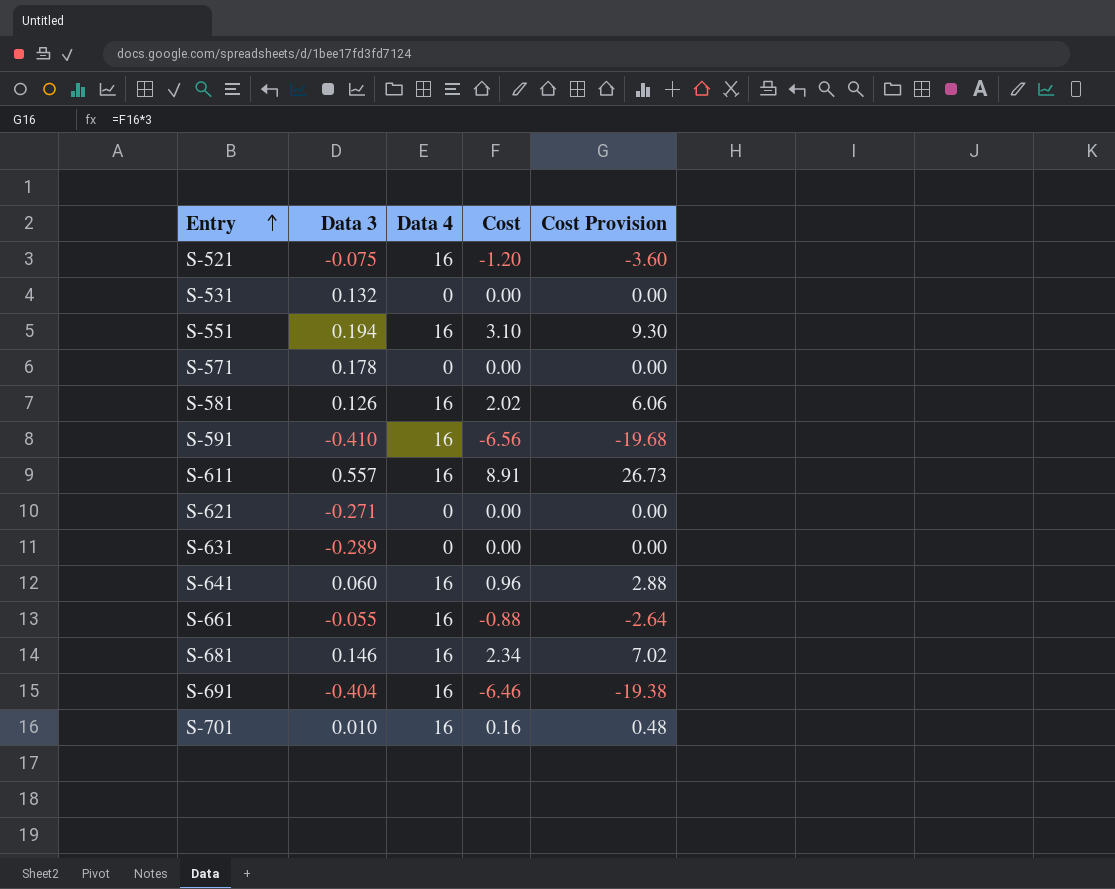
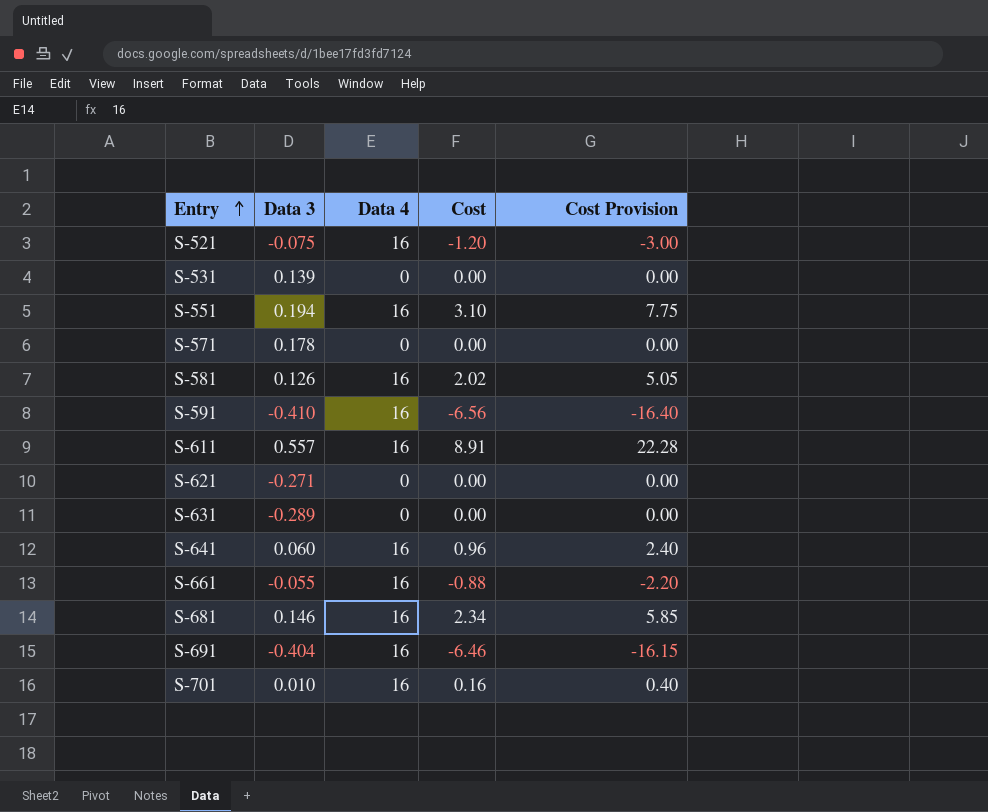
column Cost Provision | formula: [Cost] * 3 -> [Cost] * 2.5
S-531 | Data 3: 0.132 -> 0.139

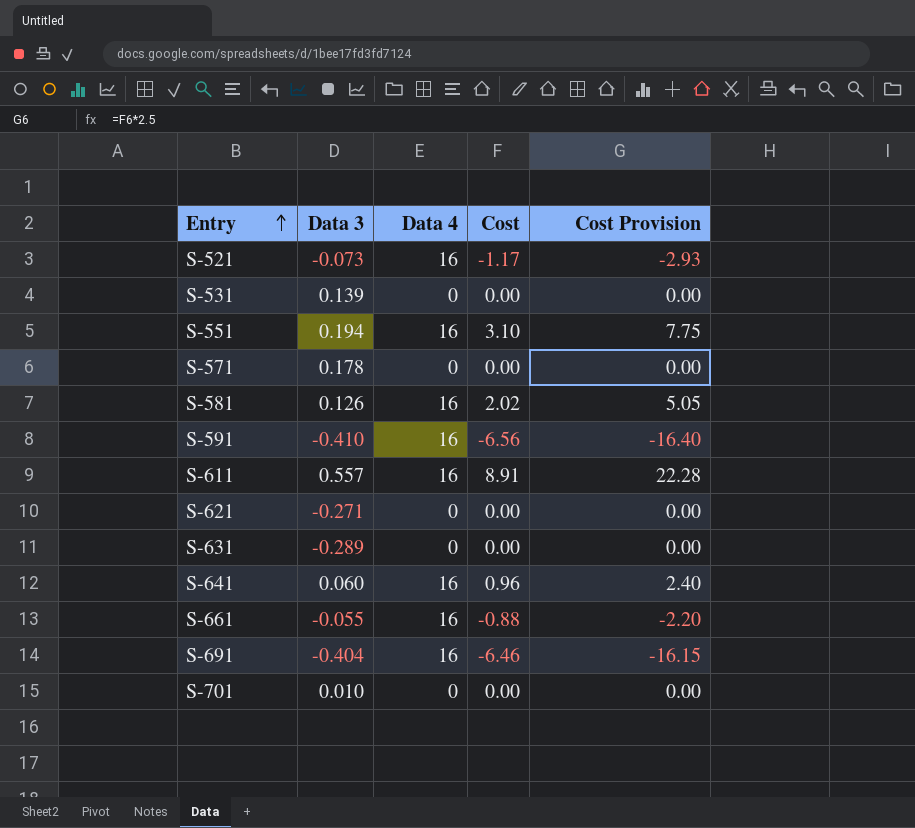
row S-681: 0.146 | 16 | 2.34 | 5.85 -> none
S-521 | Data 3: -0.075 -> -0.073
S-521 | Cost: -1.20 -> -1.17
S-521 | Cost Provision: -3.00 -> -2.93
S-701 | Data 4: 16 -> 0
S-701 | Cost: 0.16 -> 0.00
S-701 | Cost Provision: 0.40 -> 0.00

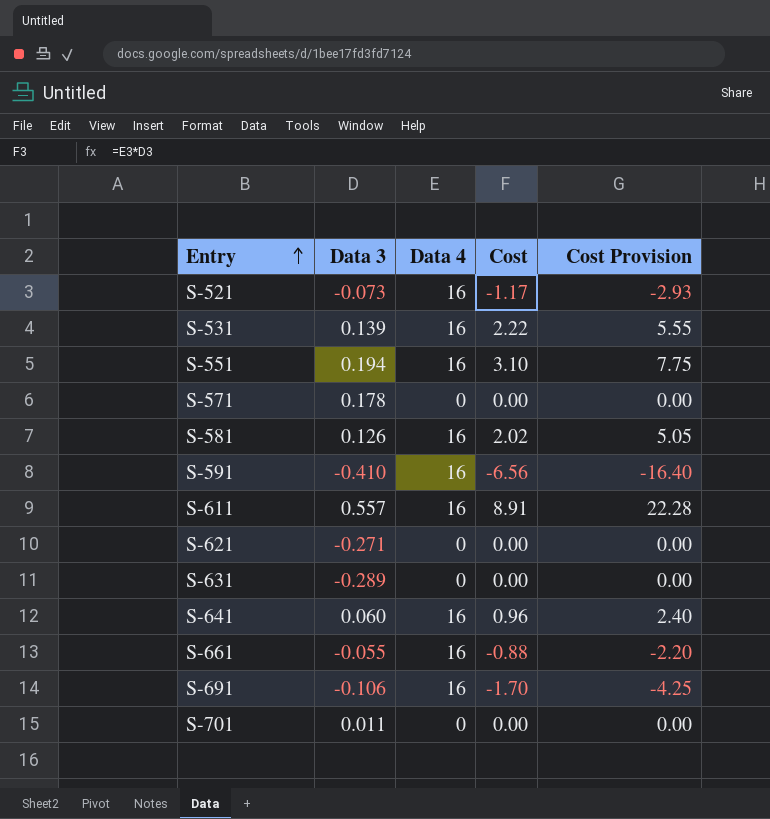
S-531 | Data 4: 0 -> 16
S-531 | Cost: 0.00 -> 2.22
S-531 | Cost Provision: 0.00 -> 5.55
S-691 | Data 3: -0.404 -> -0.106
S-691 | Cost: -6.46 -> -1.70
S-691 | Cost Provision: -16.15 -> -4.25
S-701 | Data 3: 0.010 -> 0.011

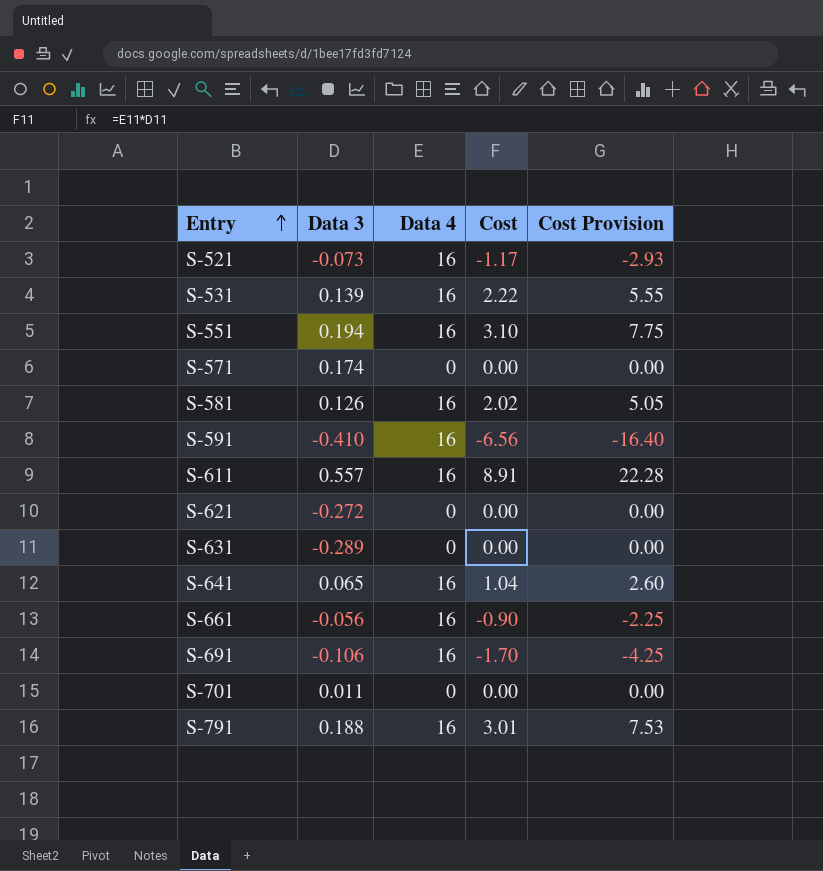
S-571 | Data 3: 0.178 -> 0.174
S-621 | Data 3: -0.271 -> -0.272
S-641 | Data 3: 0.060 -> 0.065
S-641 | Cost: 0.96 -> 1.04
S-641 | Cost Provision: 2.40 -> 2.60
S-661 | Data 3: -0.055 -> -0.056
S-661 | Cost: -0.88 -> -0.90
S-661 | Cost Provision: -2.20 -> -2.25
row S-791: none -> 0.188 | 16 | 3.01 | 7.53

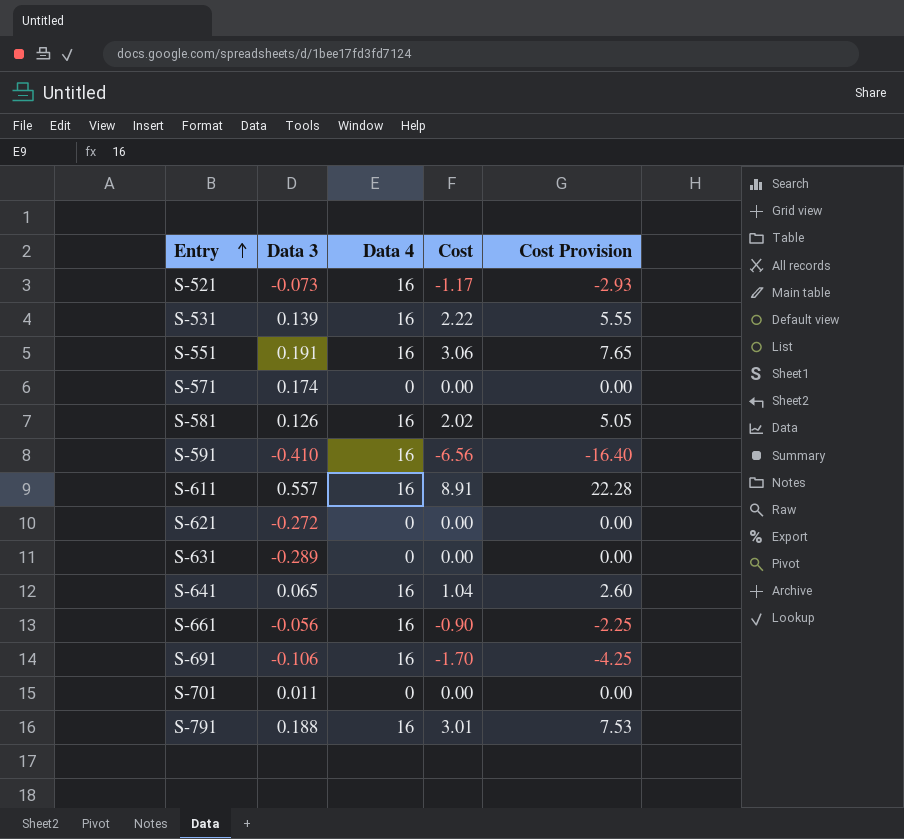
S-551 | Data 3: 0.194 -> 0.191
S-551 | Cost: 3.10 -> 3.06
S-551 | Cost Provision: 7.75 -> 7.65

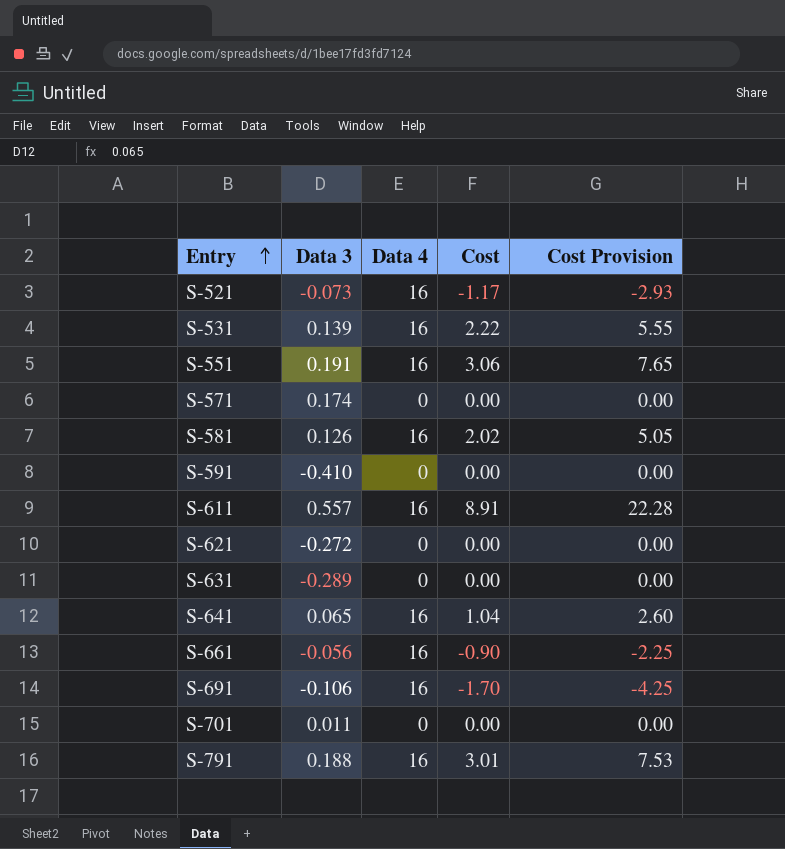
S-591 | Data 4: 16 -> 0
S-591 | Cost: -6.56 -> 0.00
S-591 | Cost Provision: -16.40 -> 0.00

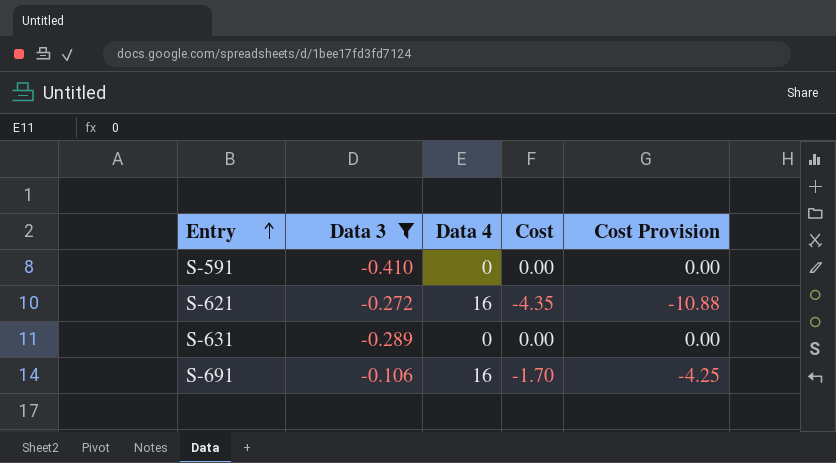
filter: none -> Data 3 <= -0.106
S-621 | Data 4: 0 -> 16
S-621 | Cost: 0.00 -> -4.35
S-621 | Cost Provision: 0.00 -> -10.88

